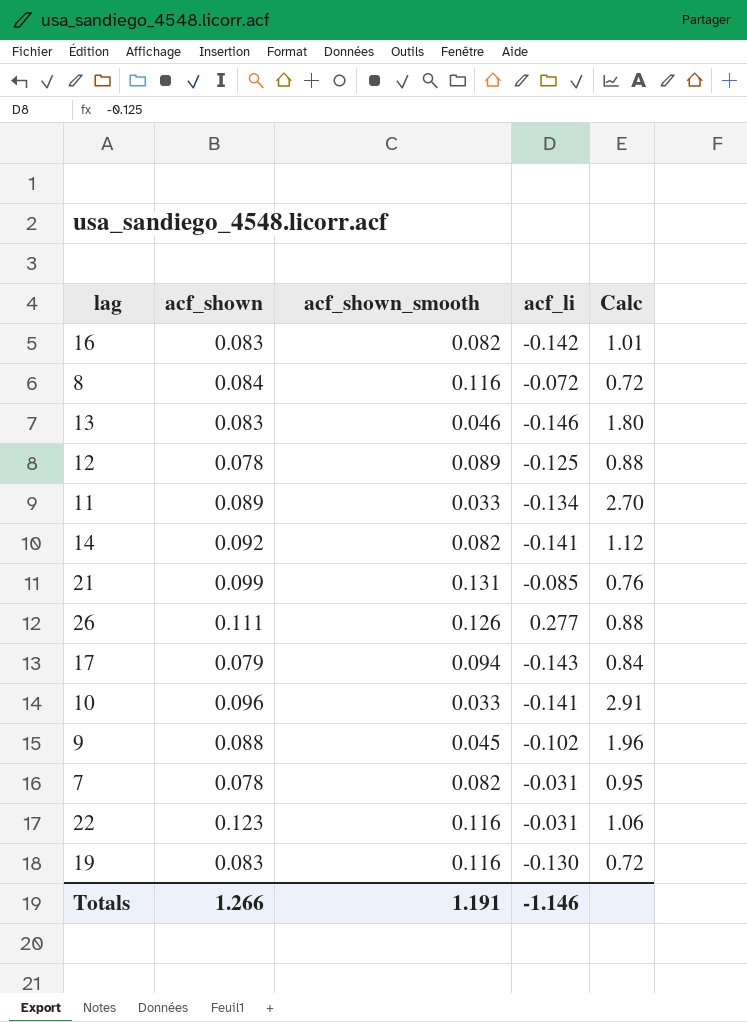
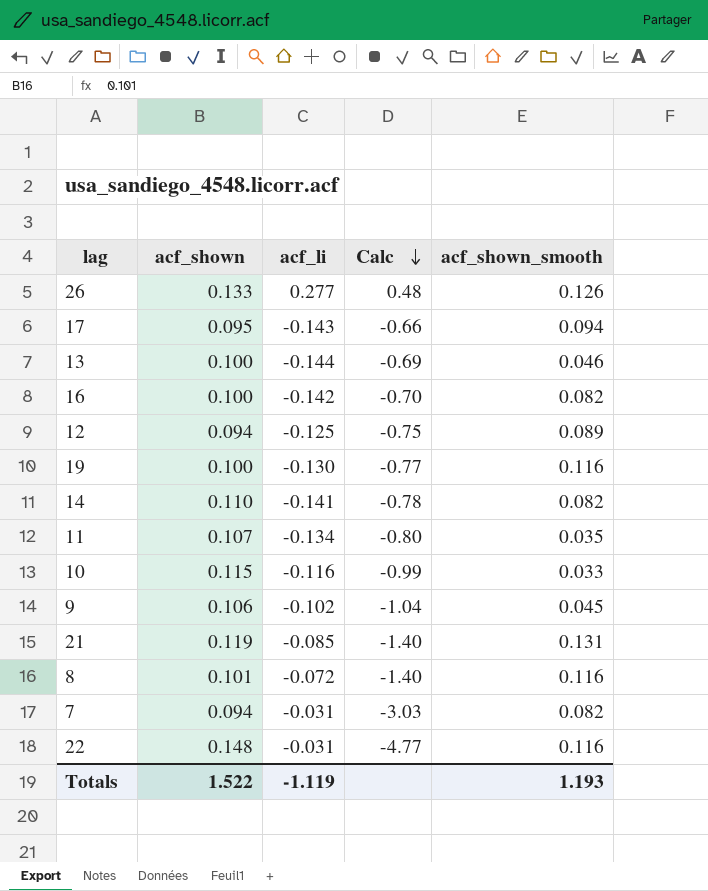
row order: none -> Calc descending
column Calc | formula: [acf_shown] / [acf_shown_smooth] -> [acf_shown] / [acf_li]
column acf_shown_smooth | position: 3 -> 5
26 | acf_shown: 0.111 -> 0.133
17 | acf_shown: 0.079 -> 0.095
13 | acf_shown: 0.083 -> 0.100
13 | acf_li: -0.146 -> -0.144
16 | acf_shown: 0.083 -> 0.100
12 | acf_shown: 0.078 -> 0.094
19 | acf_shown: 0.083 -> 0.100
14 | acf_shown: 0.092 -> 0.110
11 | acf_shown: 0.089 -> 0.107
11 | acf_shown_smooth: 0.033 -> 0.035
10 | acf_shown: 0.096 -> 0.115
10 | acf_li: -0.141 -> -0.116
9 | acf_shown: 0.088 -> 0.106
21 | acf_shown: 0.099 -> 0.119
8 | acf_shown: 0.084 -> 0.101
7 | acf_shown: 0.078 -> 0.094
22 | acf_shown: 0.123 -> 0.148
Totals | acf_shown: 1.266 -> 1.522
Totals | acf_li: -1.146 -> -1.119
Totals | acf_shown_smooth: 1.191 -> 1.193

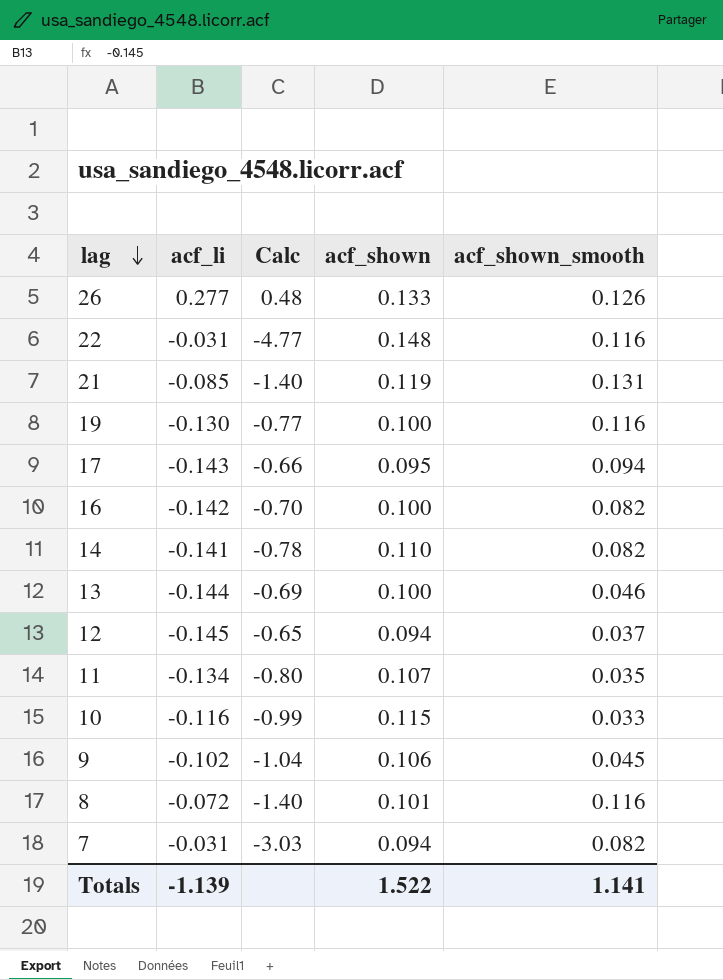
row order: Calc descending -> lag descending
column acf_shown | position: 2 -> 4
12 | acf_li: -0.125 -> -0.145
12 | Calc: -0.75 -> -0.65
12 | acf_shown_smooth: 0.089 -> 0.037
Totals | acf_li: -1.119 -> -1.139
Totals | acf_shown_smooth: 1.193 -> 1.141

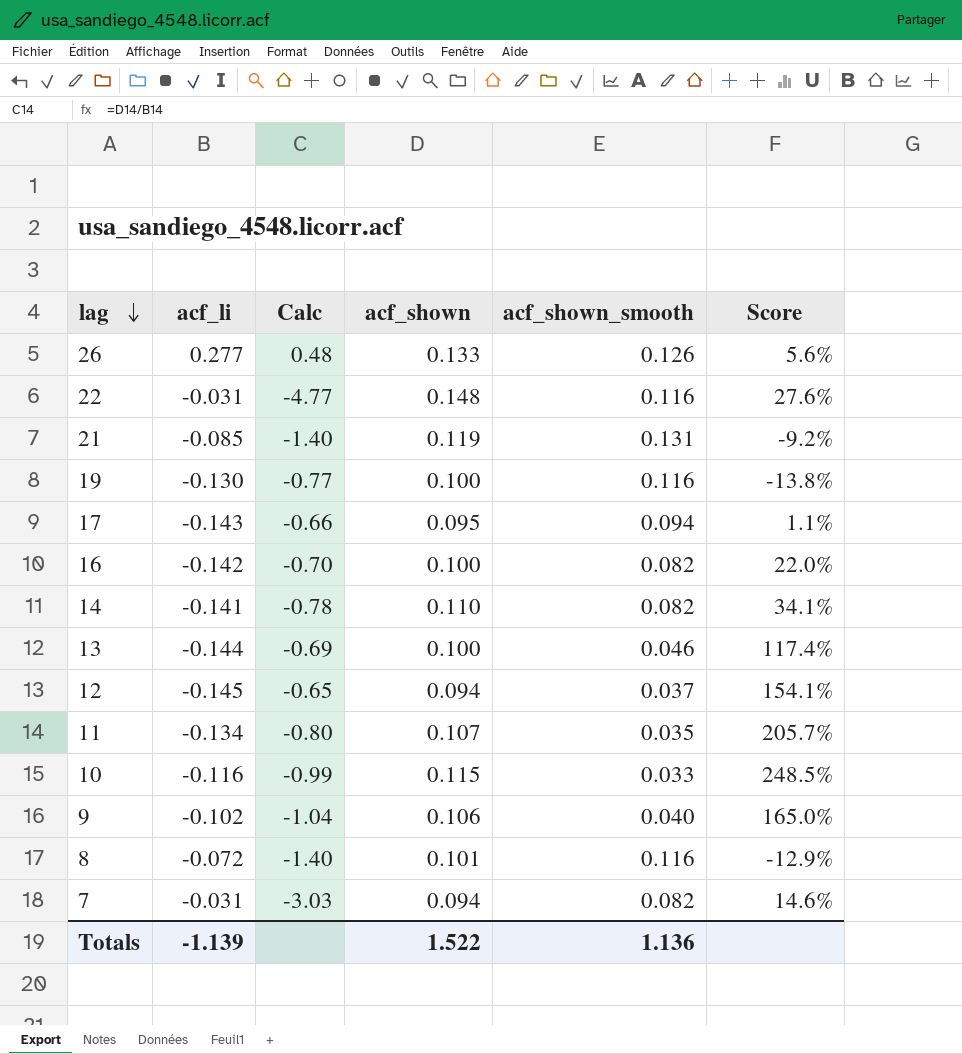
column Score | formula: none -> ([acf_shown] - [acf_shown_smooth]) / [acf_shown_smooth]
9 | acf_shown_smooth: 0.045 -> 0.040
Totals | acf_shown_smooth: 1.141 -> 1.136

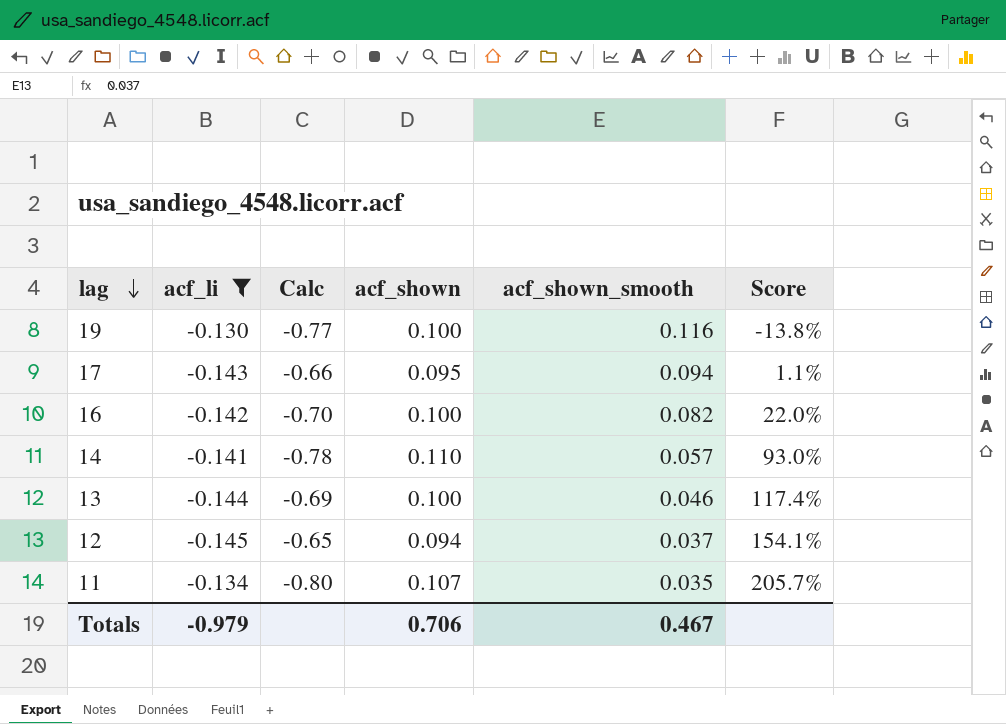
filter: none -> acf_li <= -0.130
14 | acf_shown_smooth: 0.082 -> 0.057
14 | Score: 34.1% -> 93.0%
Totals | acf_li: -1.139 -> -0.979
Totals | acf_shown: 1.522 -> 0.706
Totals | acf_shown_smooth: 1.136 -> 0.467

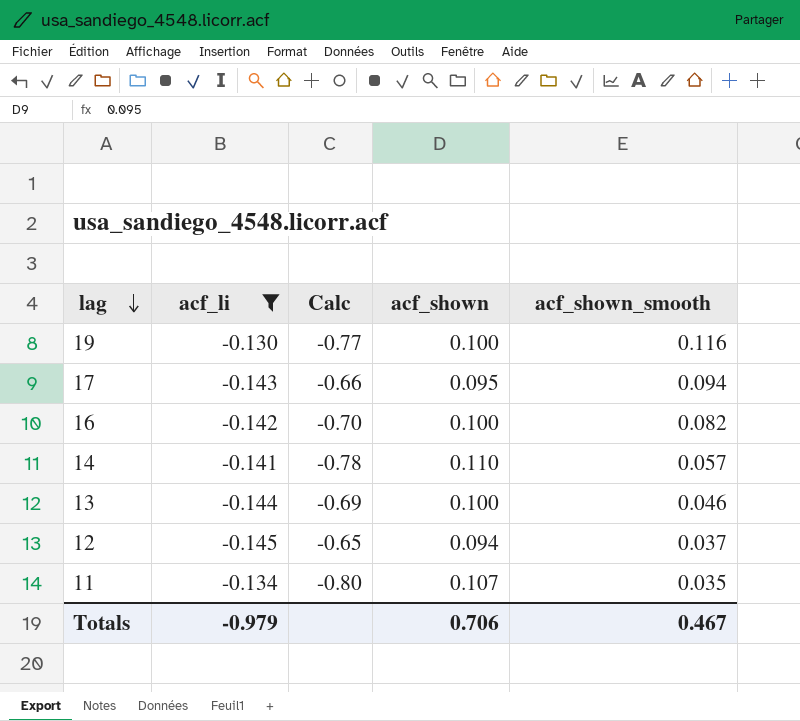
column Score | formula: ([acf_shown] - [acf_shown_smooth]) / [acf_shown_smooth] -> none

